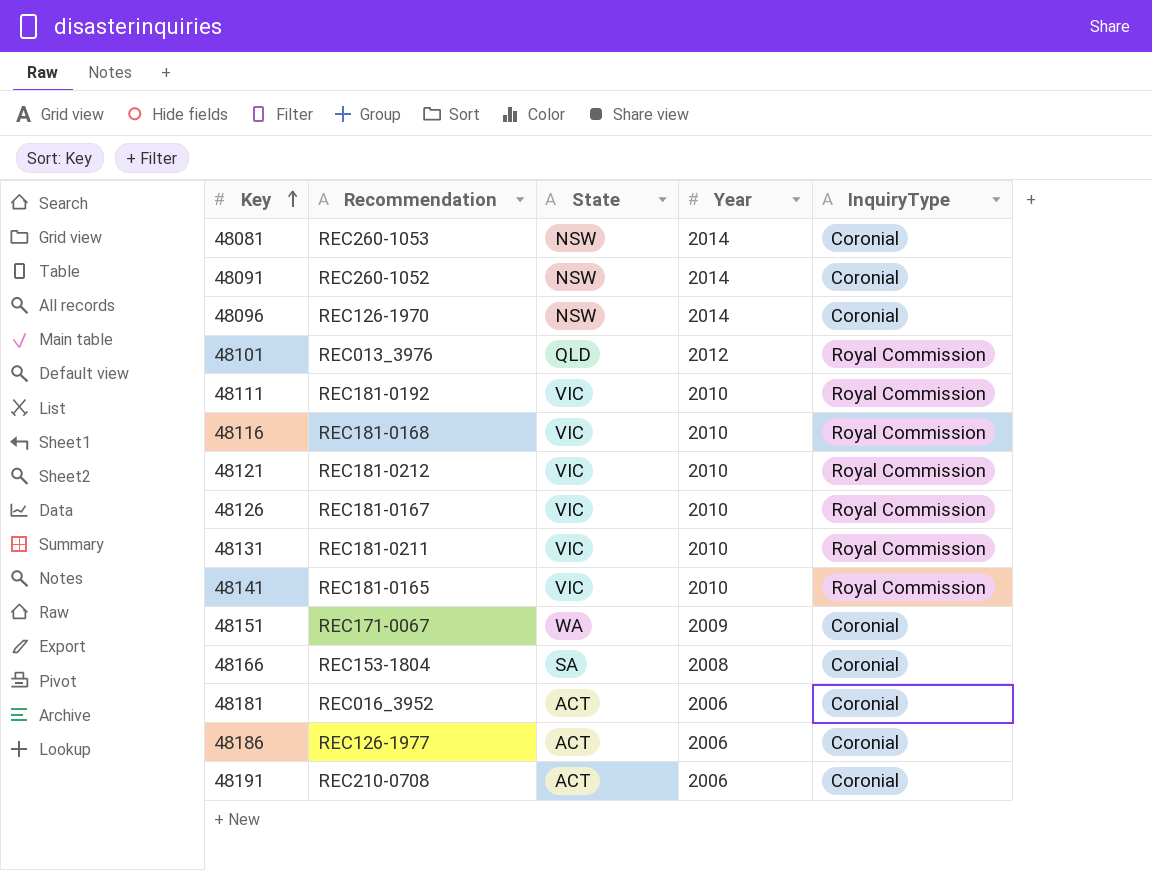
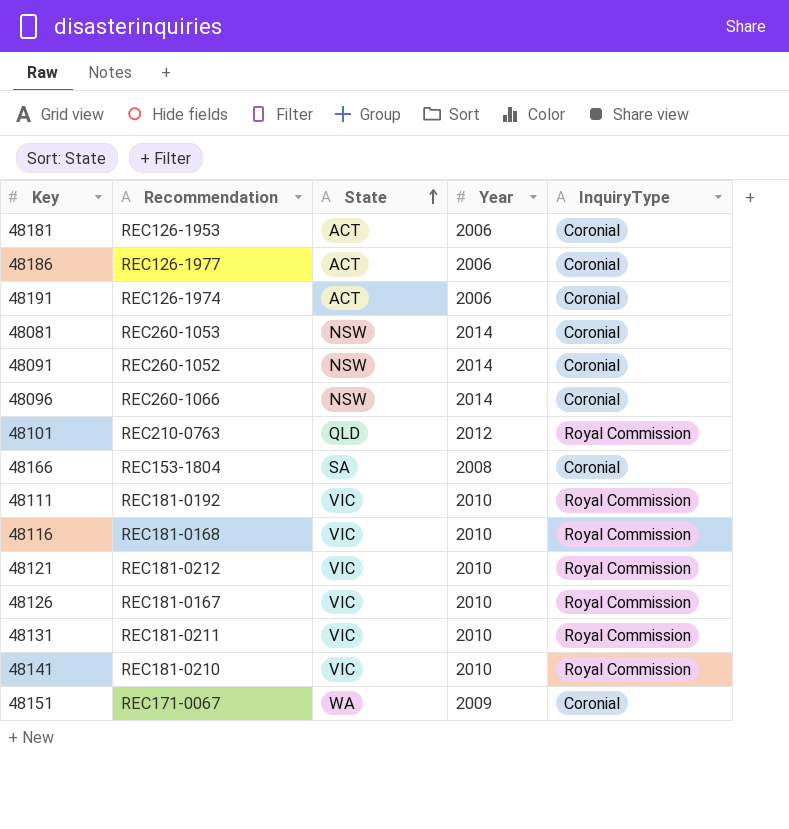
row order: Key ascending -> State ascending
48181 | Recommendation: REC016_3952 -> REC126-1953
48191 | Recommendation: REC210-0708 -> REC126-1974
48096 | Recommendation: REC126-1970 -> REC260-1066
48101 | Recommendation: REC013_3976 -> REC210-0763
48141 | Recommendation: REC181-0165 -> REC181-0210

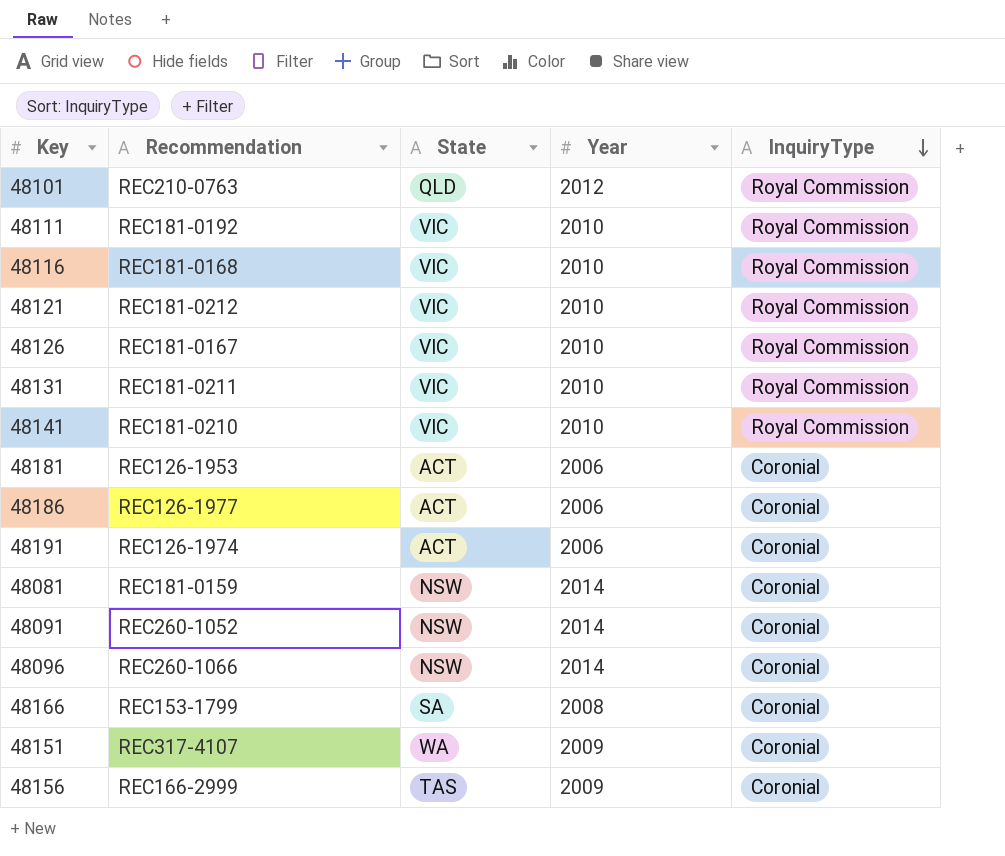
row order: State ascending -> InquiryType descending
48081 | Recommendation: REC260-1053 -> REC181-0159
48166 | Recommendation: REC153-1804 -> REC153-1799
48151 | Recommendation: REC171-0067 -> REC317-4107
row 48156: none -> REC166-2999 | TAS | 2009 | Coronial

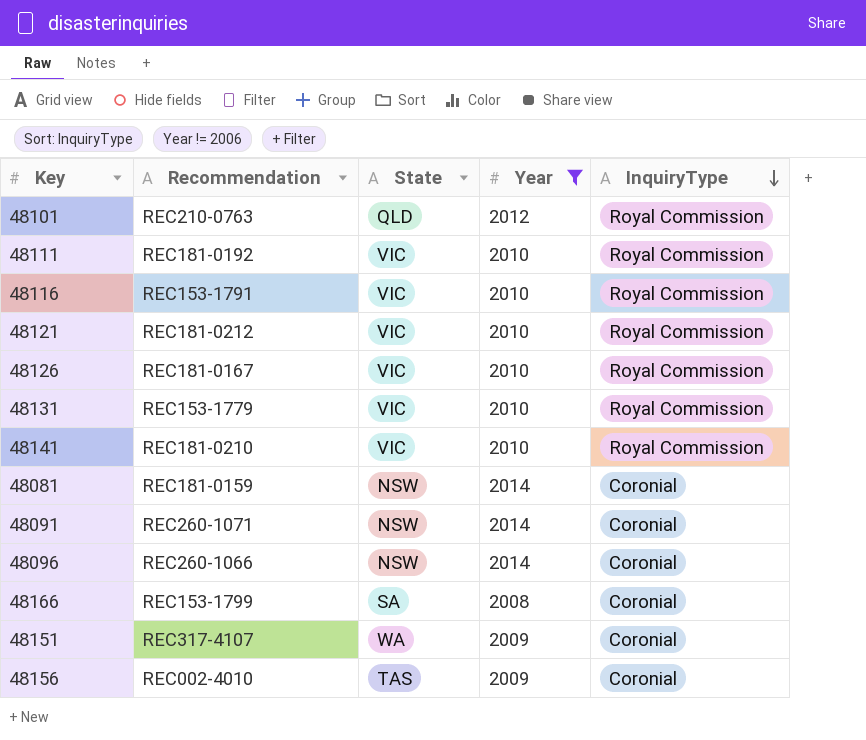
filter: none -> Year != 2006
48116 | Recommendation: REC181-0168 -> REC153-1791
48131 | Recommendation: REC181-0211 -> REC153-1779
48091 | Recommendation: REC260-1052 -> REC260-1071
48156 | Recommendation: REC166-2999 -> REC002-4010

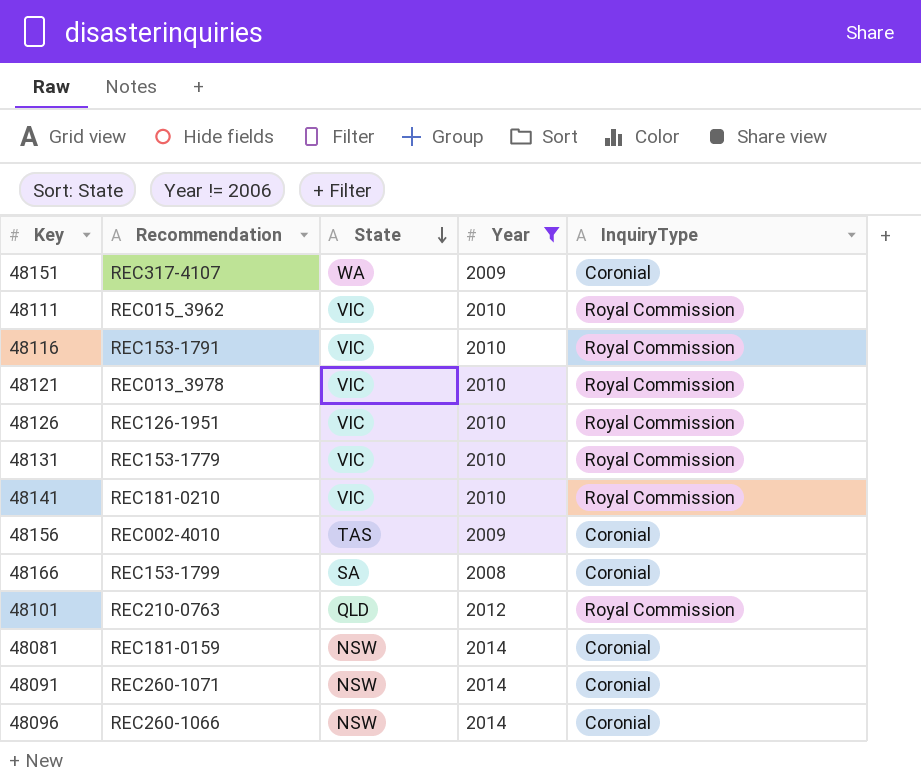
row order: InquiryType descending -> State descending
48111 | Recommendation: REC181-0192 -> REC015_3962
48121 | Recommendation: REC181-0212 -> REC013_3978
48126 | Recommendation: REC181-0167 -> REC126-1951

